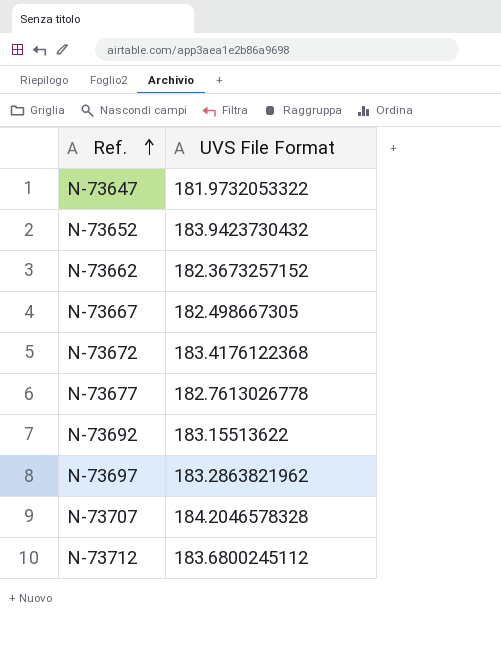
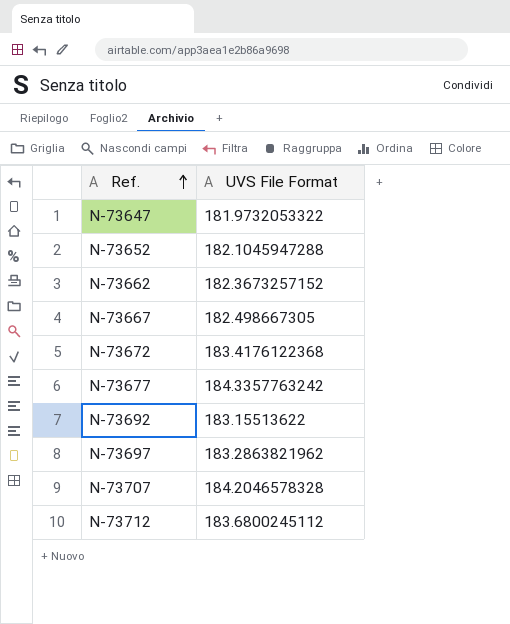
N-73652 | UVS File Format: 183.9423730432 -> 182.1045947288
N-73677 | UVS File Format: 182.7613026778 -> 184.3357763242

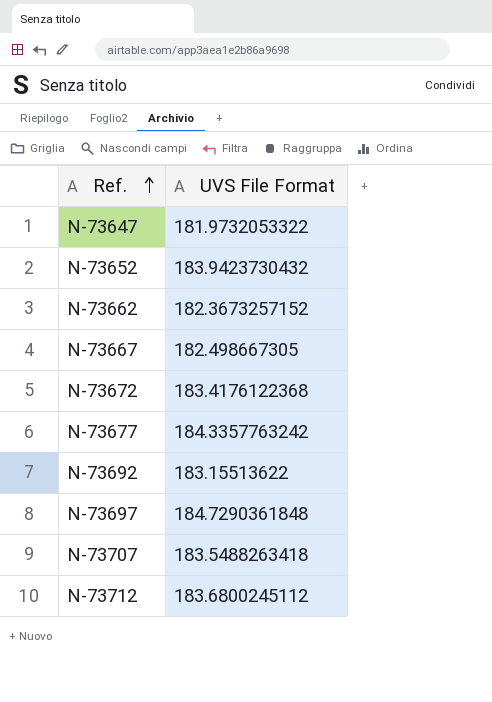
N-73652 | UVS File Format: 182.1045947288 -> 183.9423730432
N-73697 | UVS File Format: 183.2863821962 -> 184.7290361848
N-73707 | UVS File Format: 184.2046578328 -> 183.5488263418

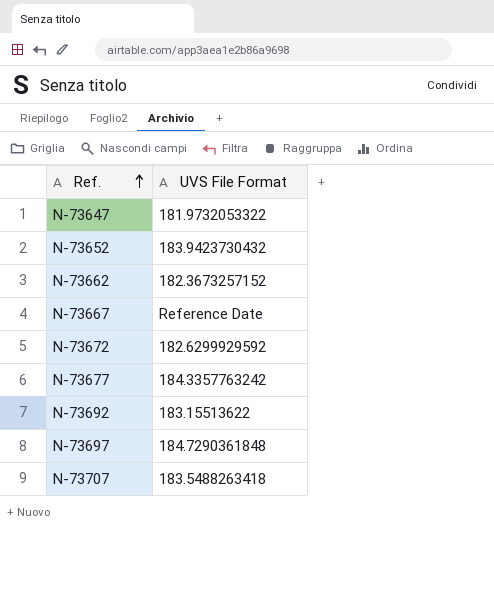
row N-73712: 183.6800245112 -> none
N-73667 | UVS File Format: 182.498667305 -> Reference Date
N-73672 | UVS File Format: 183.4176122368 -> 182.6299929592

